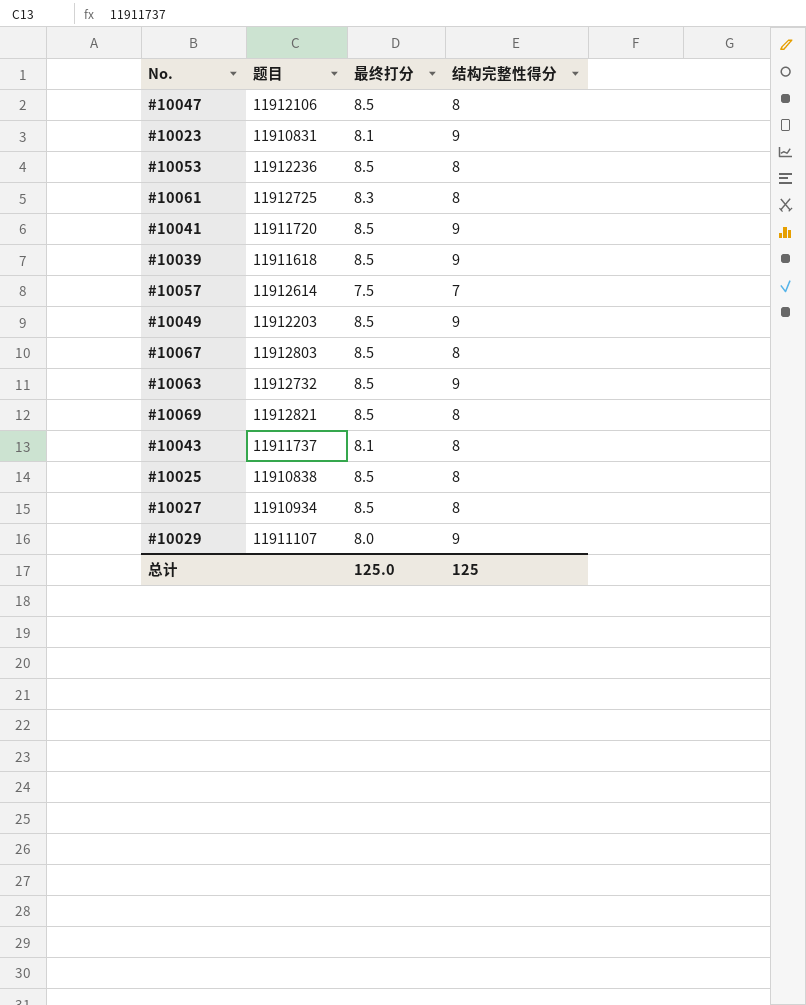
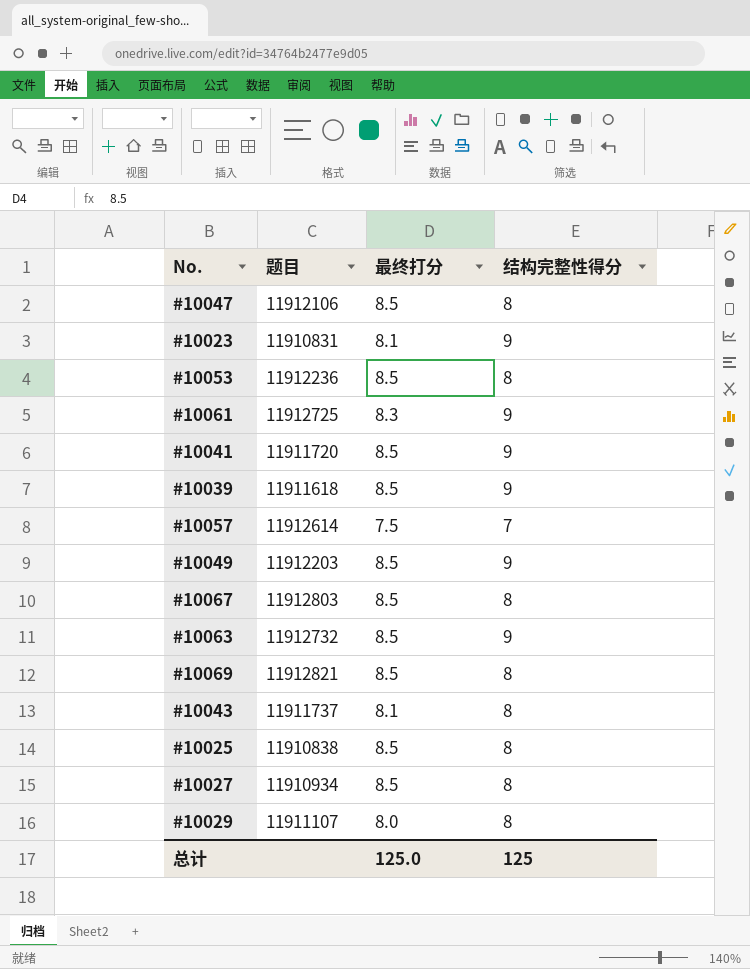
#10061 | 结构完整性得分: 8 -> 9
#10029 | 结构完整性得分: 9 -> 8

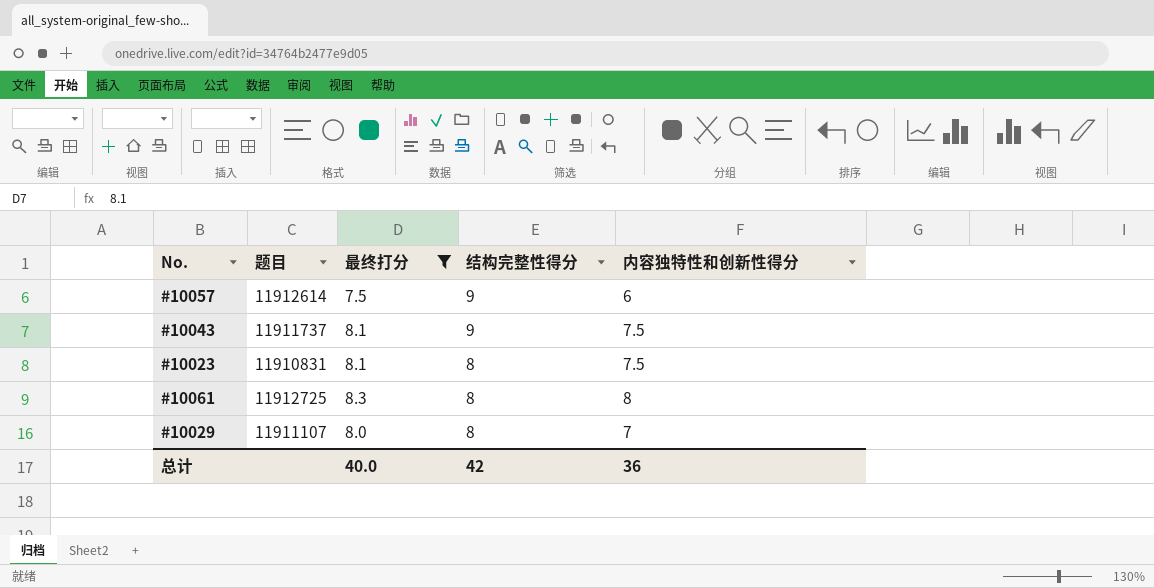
filter: none -> 最终打分 != 8.5
row order: none -> 结构完整性得分 descending
column 内容独特性和创新性得分 | position: none -> 5
#10057 | 结构完整性得分: 7 -> 9
#10043 | 结构完整性得分: 8 -> 9
#10023 | 结构完整性得分: 9 -> 8
#10061 | 结构完整性得分: 9 -> 8
总计 | 最终打分: 125.0 -> 40.0
总计 | 结构完整性得分: 125 -> 42

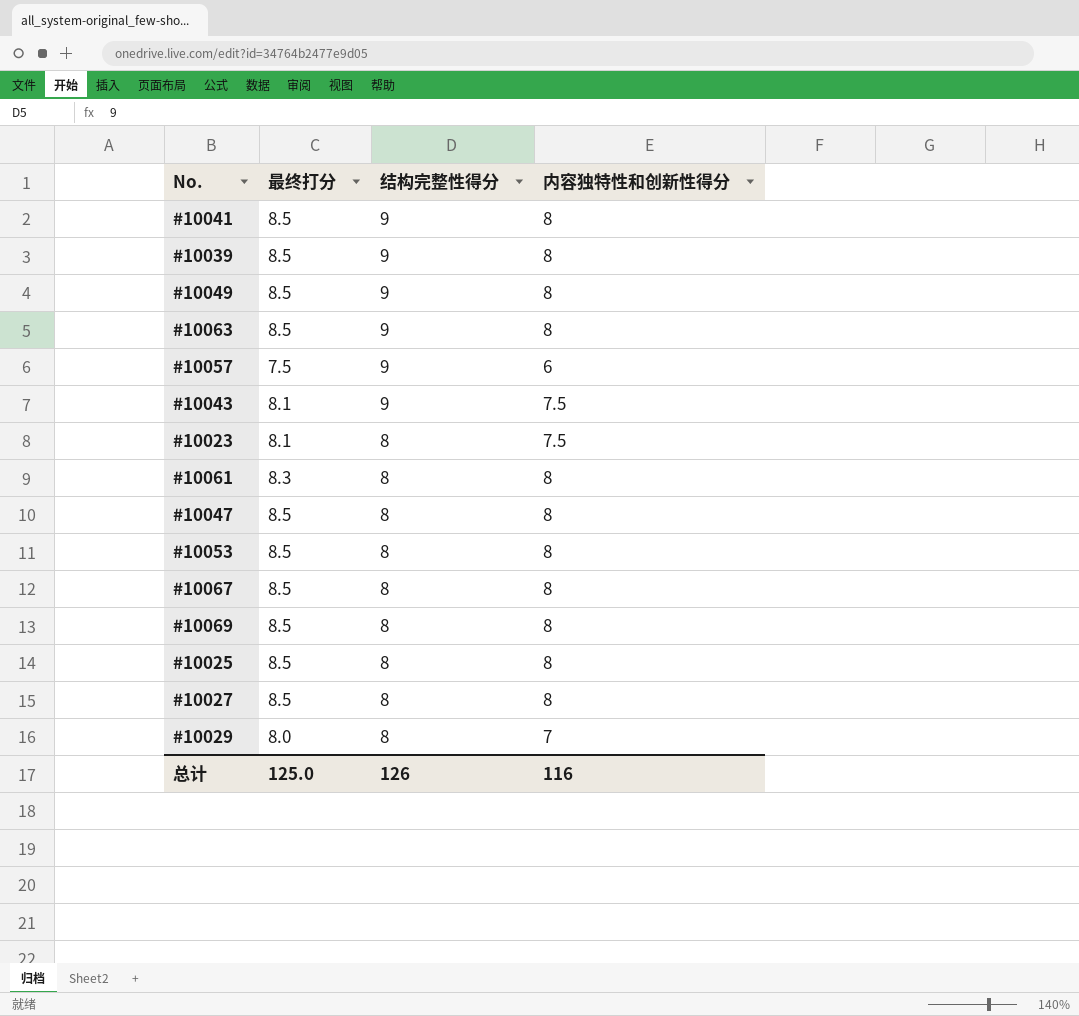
filter: 最终打分 != 8.5 -> none
column 题目 | position: 2 -> none
总计 | 最终打分: 40.0 -> 125.0
总计 | 结构完整性得分: 42 -> 126
总计 | 内容独特性和创新性得分: 36 -> 116

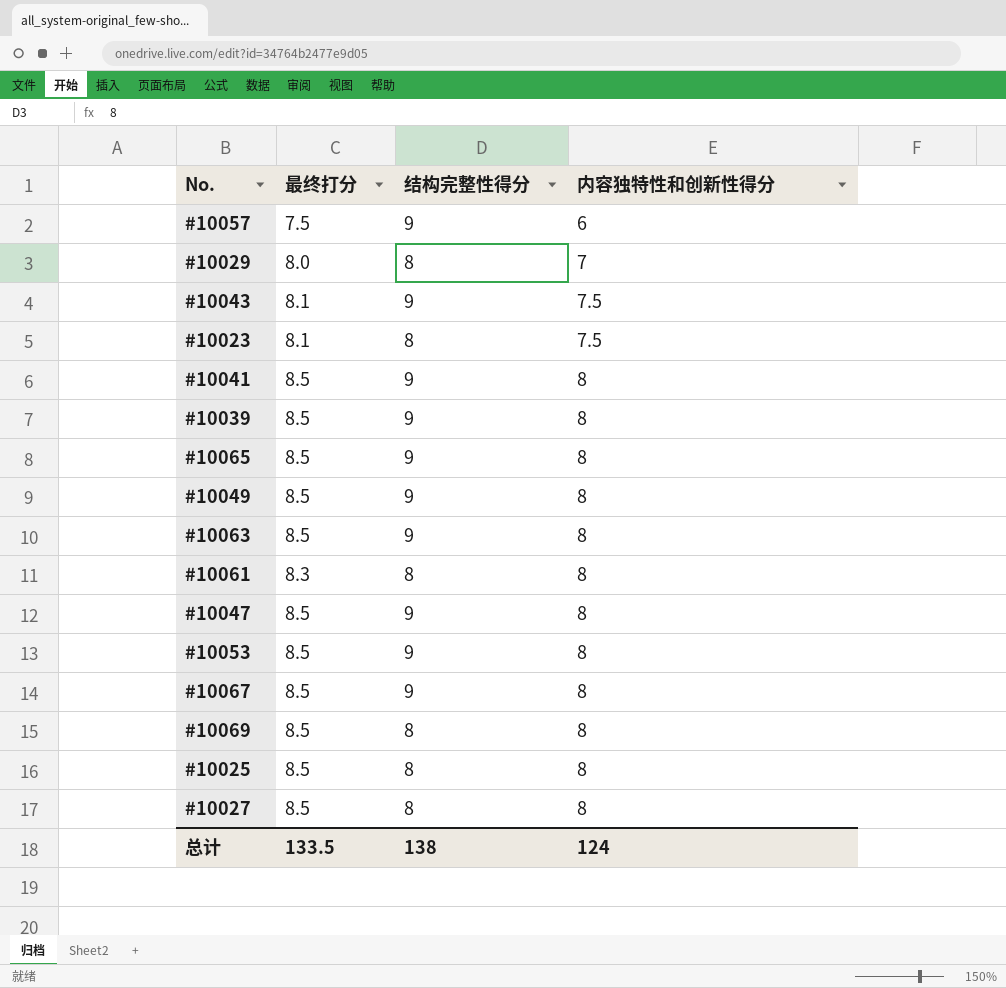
row order: 结构完整性得分 descending -> 内容独特性和创新性得分 ascending
row #10065: none -> 8.5 | 9 | 8
#10047 | 结构完整性得分: 8 -> 9
#10053 | 结构完整性得分: 8 -> 9
#10067 | 结构完整性得分: 8 -> 9
总计 | 最终打分: 125.0 -> 133.5
总计 | 结构完整性得分: 126 -> 138
总计 | 内容独特性和创新性得分: 116 -> 124

